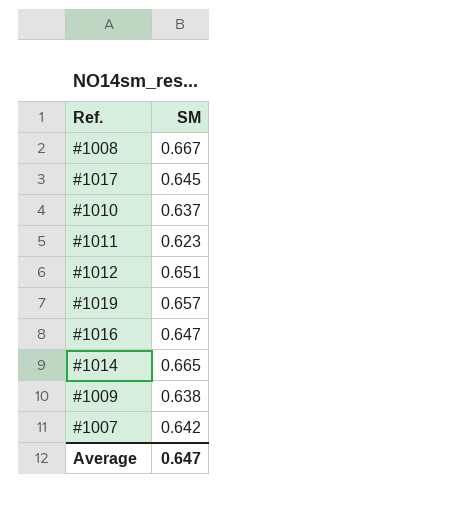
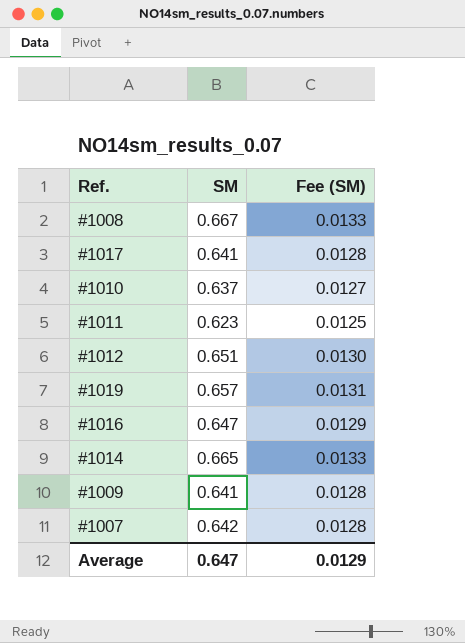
column Fee (SM) | formula: none -> [SM] * 0.02
#1017 | SM: 0.645 -> 0.641
#1009 | SM: 0.638 -> 0.641

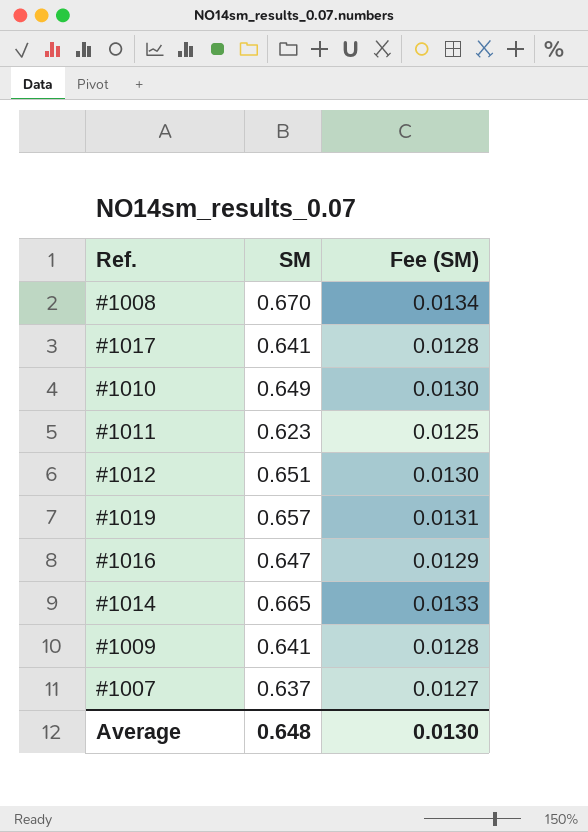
#1008 | SM: 0.667 -> 0.670
#1008 | Fee (SM): 0.0133 -> 0.0134
#1010 | SM: 0.637 -> 0.649
#1010 | Fee (SM): 0.0127 -> 0.0130
#1007 | SM: 0.642 -> 0.637
#1007 | Fee (SM): 0.0128 -> 0.0127
Average | SM: 0.647 -> 0.648
Average | Fee (SM): 0.0129 -> 0.0130

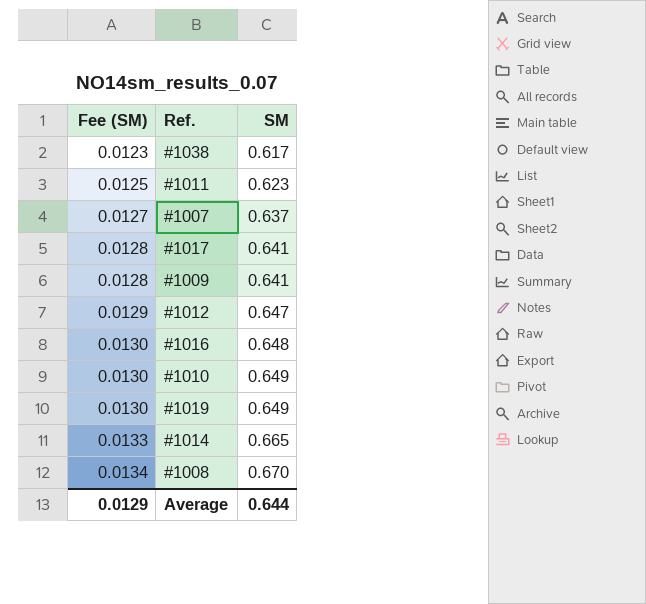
row order: none -> Fee (SM) ascending
column Fee (SM) | position: 3 -> 1
row #1038: none -> 0.0123 | 0.617
#1012 | Fee (SM): 0.0130 -> 0.0129
#1012 | SM: 0.651 -> 0.647
#1016 | Fee (SM): 0.0129 -> 0.0130
#1016 | SM: 0.647 -> 0.648
#1019 | Fee (SM): 0.0131 -> 0.0130
#1019 | SM: 0.657 -> 0.649
Average | Fee (SM): 0.0130 -> 0.0129
Average | SM: 0.648 -> 0.644

